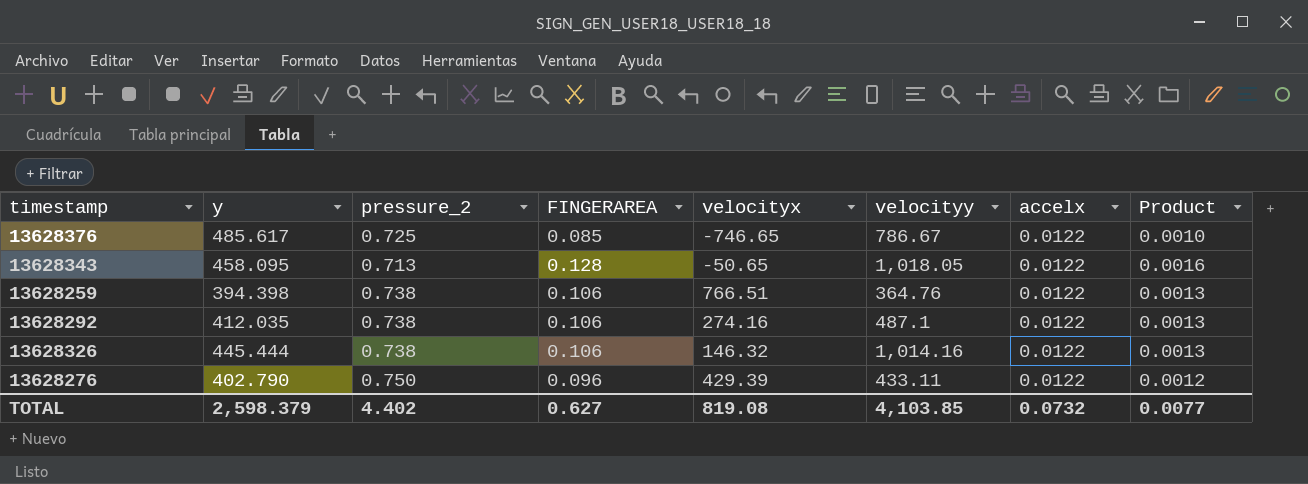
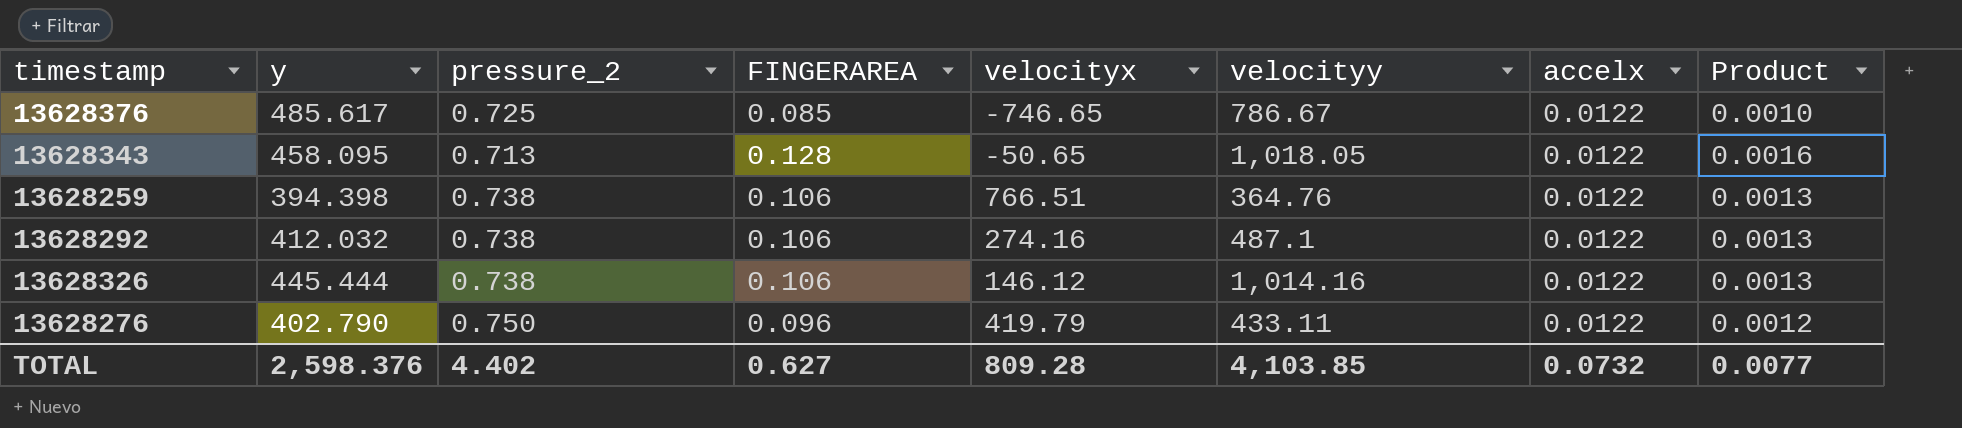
13628292 | y: 412.035 -> 412.032
13628326 | velocityx: 146.32 -> 146.12
13628276 | velocityx: 429.39 -> 419.79
TOTAL | y: 2,598.379 -> 2,598.376
TOTAL | velocityx: 819.08 -> 809.28

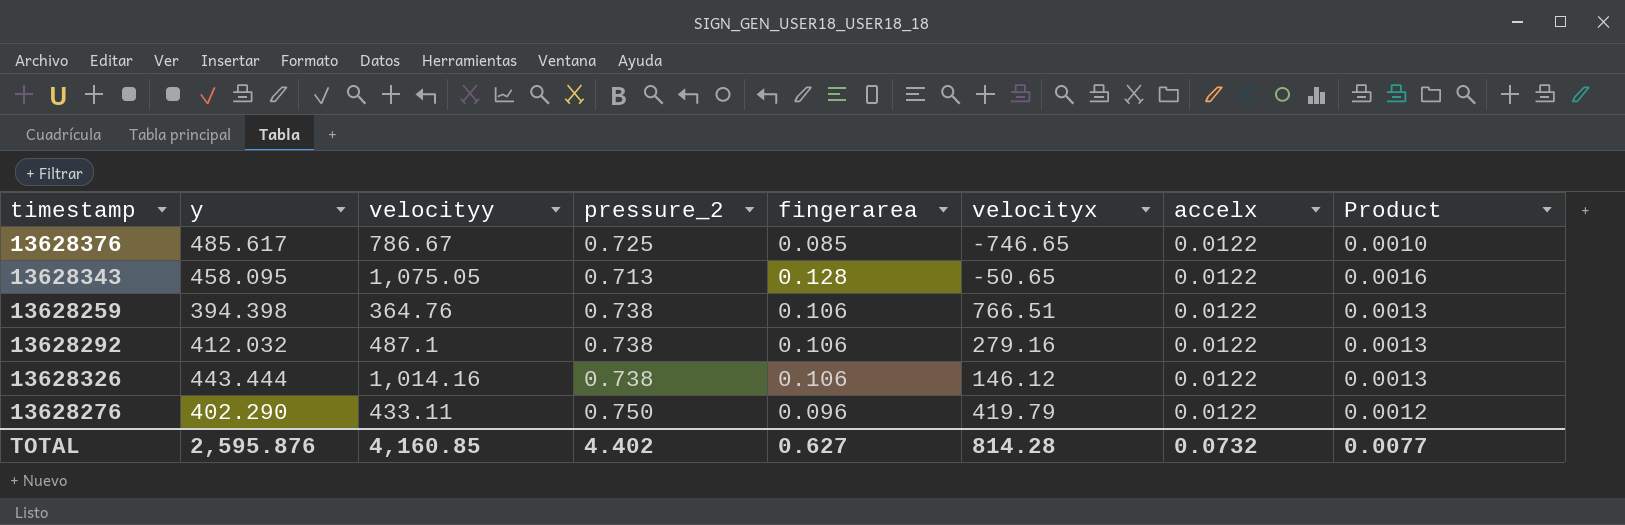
column velocityy | position: 6 -> 3
column name: FINGERAREA -> fingerarea
13628343 | velocityy: 1,018.05 -> 1,075.05
13628292 | velocityx: 274.16 -> 279.16
13628326 | y: 445.444 -> 443.444
13628276 | y: 402.790 -> 402.290
TOTAL | y: 2,598.376 -> 2,595.876
TOTAL | velocityy: 4,103.85 -> 4,160.85
TOTAL | velocityx: 809.28 -> 814.28

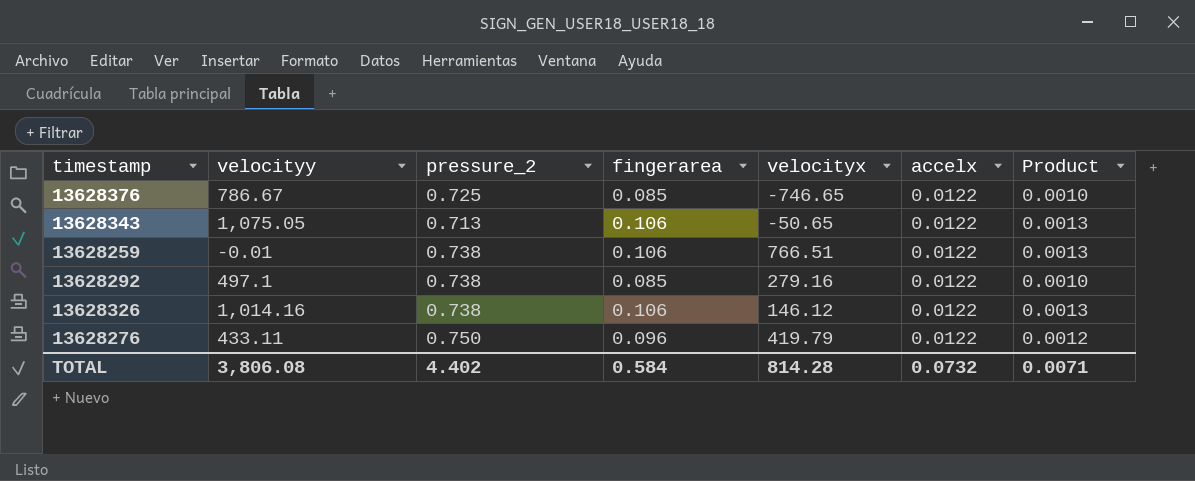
column y | position: 2 -> none
13628343 | fingerarea: 0.128 -> 0.106
13628343 | Product: 0.0016 -> 0.0013
13628259 | velocityy: 364.76 -> -0.01
13628292 | velocityy: 487.1 -> 497.1
13628292 | fingerarea: 0.106 -> 0.085
13628292 | Product: 0.0013 -> 0.0010
TOTAL | velocityy: 4,160.85 -> 3,806.08
TOTAL | fingerarea: 0.627 -> 0.584
TOTAL | Product: 0.0077 -> 0.0071

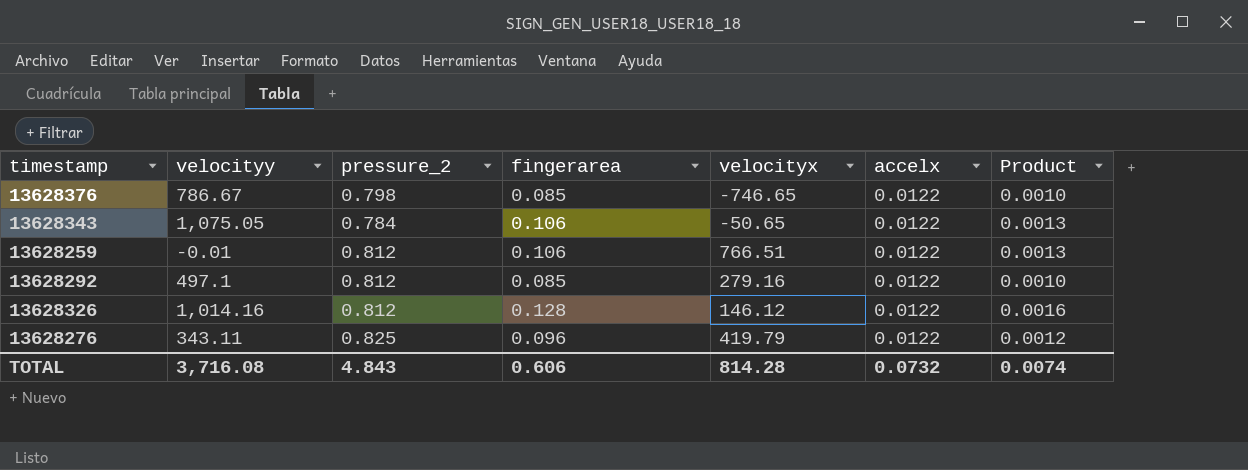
13628376 | pressure_2: 0.725 -> 0.798
13628343 | pressure_2: 0.713 -> 0.784
13628259 | pressure_2: 0.738 -> 0.812
13628292 | pressure_2: 0.738 -> 0.812
13628326 | pressure_2: 0.738 -> 0.812
13628326 | fingerarea: 0.106 -> 0.128
13628326 | Product: 0.0013 -> 0.0016
13628276 | velocityy: 433.11 -> 343.11
13628276 | pressure_2: 0.750 -> 0.825
TOTAL | velocityy: 3,806.08 -> 3,716.08
TOTAL | pressure_2: 4.402 -> 4.843
TOTAL | fingerarea: 0.584 -> 0.606
TOTAL | Product: 0.0071 -> 0.0074

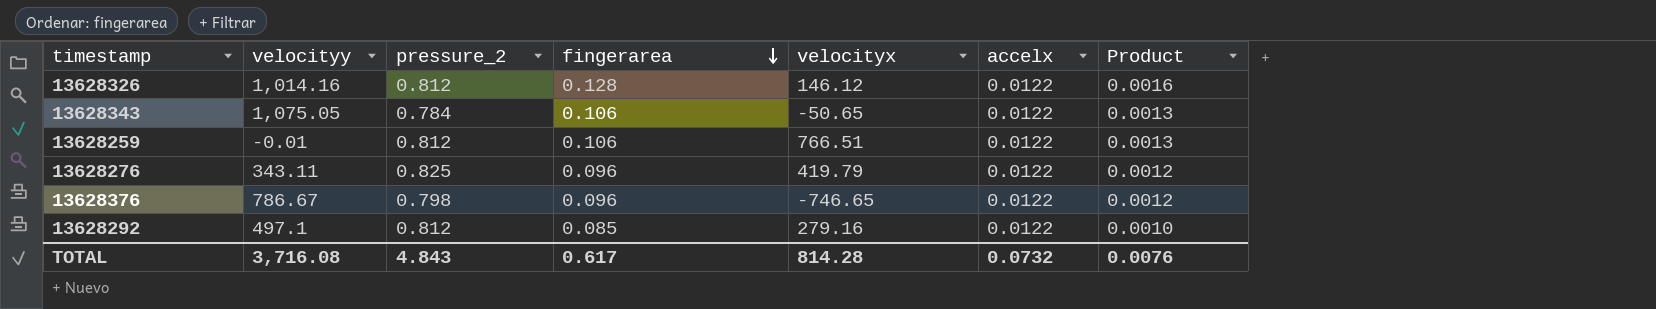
row order: none -> fingerarea descending
13628376 | fingerarea: 0.085 -> 0.096
13628376 | Product: 0.0010 -> 0.0012
TOTAL | fingerarea: 0.606 -> 0.617
TOTAL | Product: 0.0074 -> 0.0076

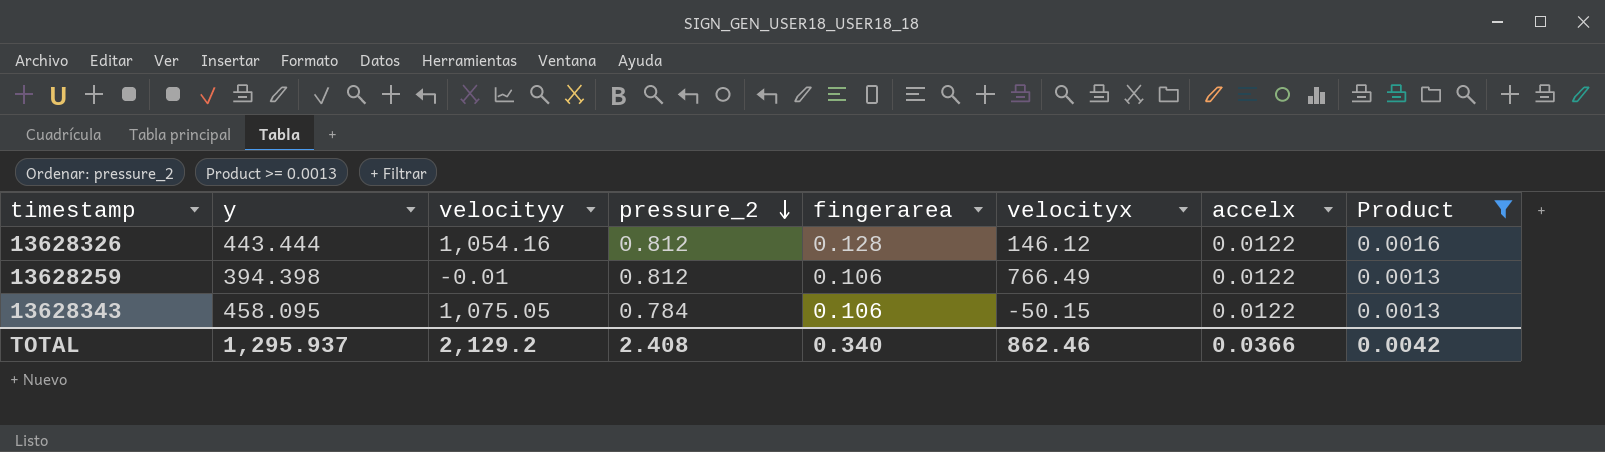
filter: none -> Product >= 0.0013
row order: fingerarea descending -> pressure_2 descending
column y | position: none -> 2
13628326 | velocityy: 1,014.16 -> 1,054.16
13628259 | velocityx: 766.51 -> 766.49
13628343 | velocityx: -50.65 -> -50.15
TOTAL | velocityy: 3,716.08 -> 2,129.2
TOTAL | pressure_2: 4.843 -> 2.408
TOTAL | fingerarea: 0.617 -> 0.340
TOTAL | velocityx: 814.28 -> 862.46
TOTAL | accelx: 0.0732 -> 0.0366
TOTAL | Product: 0.0076 -> 0.0042

